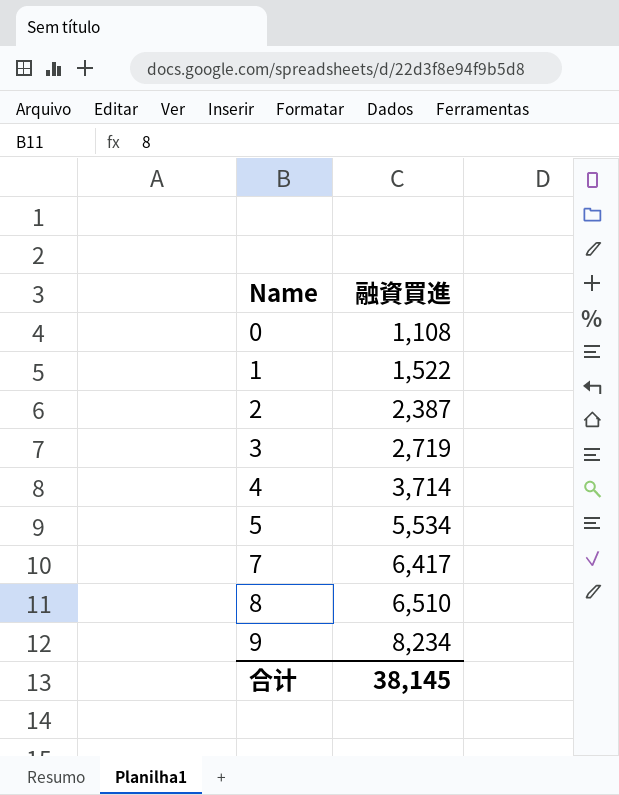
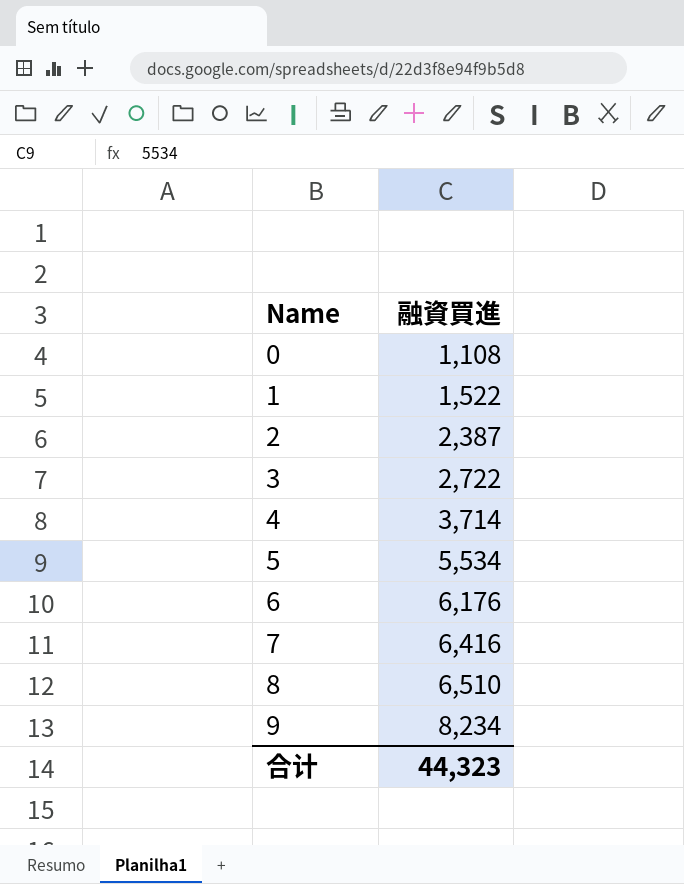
3 | 融資買進: 2,719 -> 2,722
row 6: none -> 6,176
7 | 融資買進: 6,417 -> 6,416
合计 | 融資買進: 38,145 -> 44,323

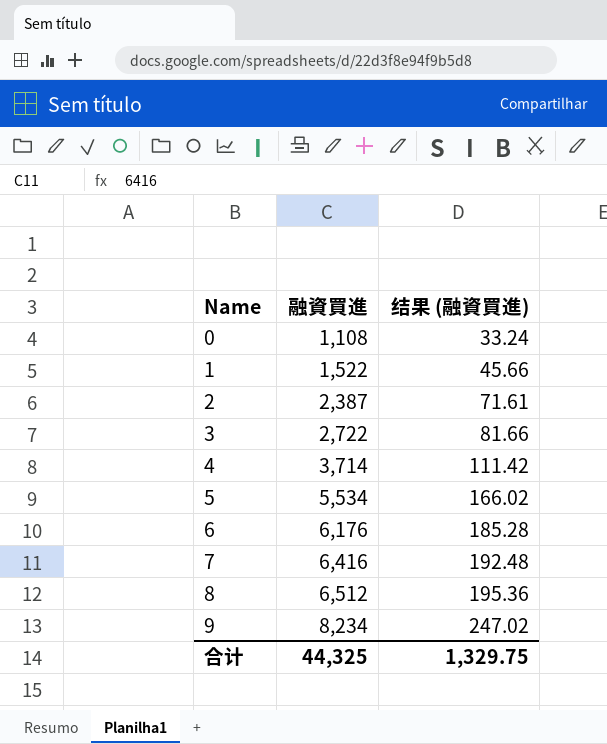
column 结果 (融資買進) | formula: none -> [融資買進] * 0.03
8 | 融資買進: 6,510 -> 6,512
合计 | 融資買進: 44,323 -> 44,325

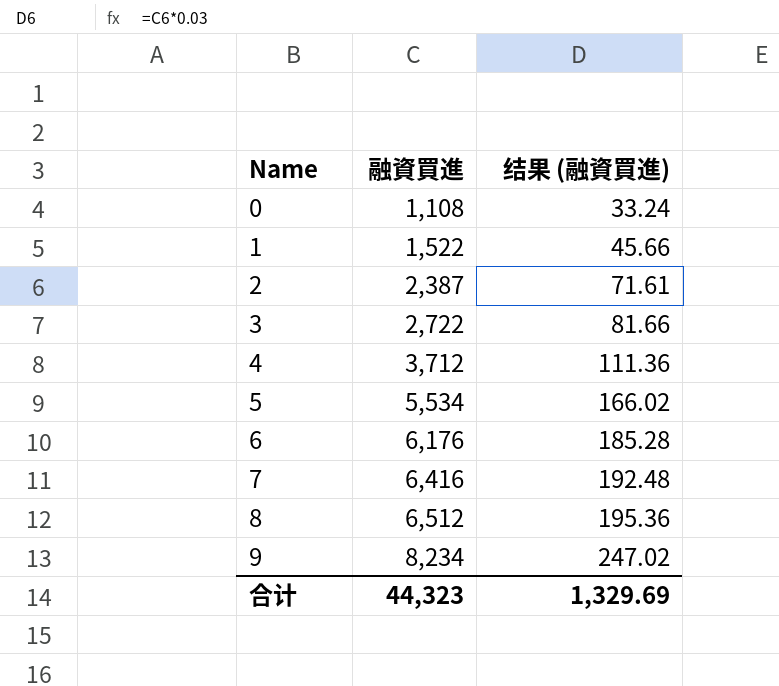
4 | 融資買進: 3,714 -> 3,712
4 | 结果 (融資買進): 111.42 -> 111.36
合计 | 融資買進: 44,325 -> 44,323
合计 | 结果 (融資買進): 1,329.75 -> 1,329.69

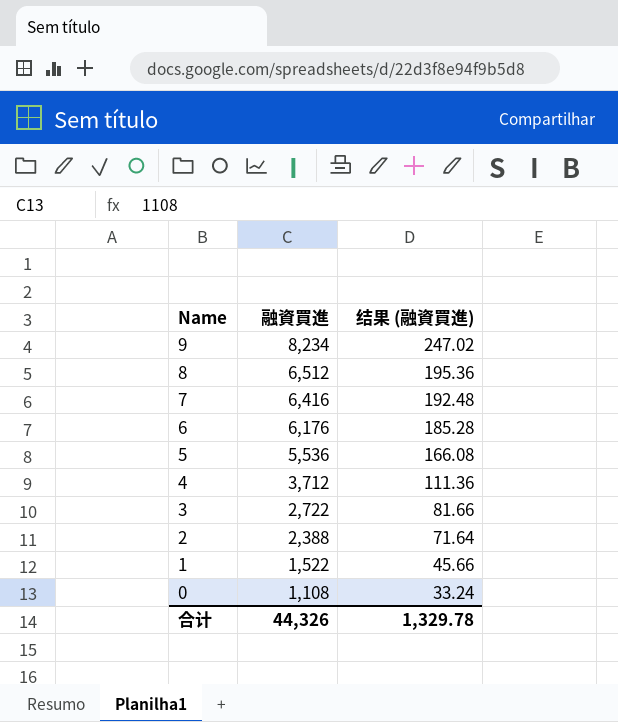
row order: Name ascending -> Name descending
5 | 融資買進: 5,534 -> 5,536
5 | 结果 (融資買進): 166.02 -> 166.08
2 | 融資買進: 2,387 -> 2,388
2 | 结果 (融資買進): 71.61 -> 71.64
合计 | 融資買進: 44,323 -> 44,326
合计 | 结果 (融資買進): 1,329.69 -> 1,329.78

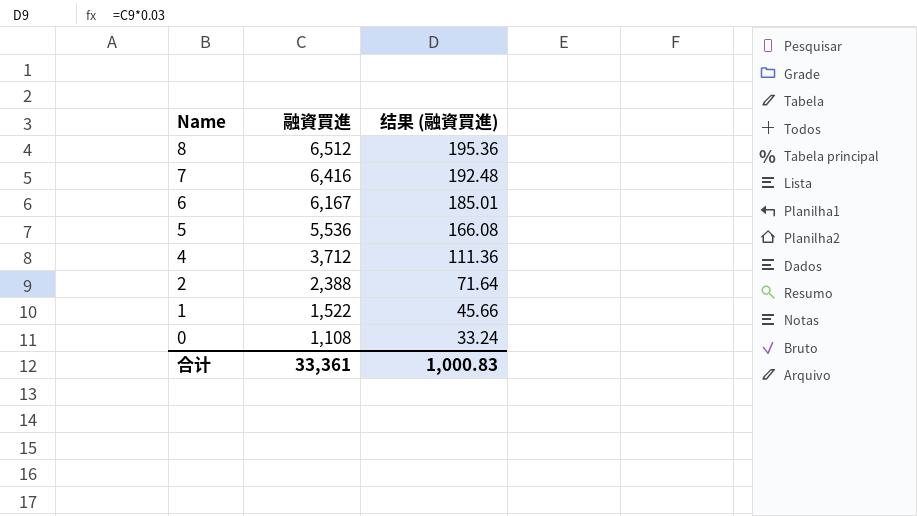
row 9: 8,234 | 247.02 -> none
row 3: 2,722 | 81.66 -> none
6 | 融資買進: 6,176 -> 6,167
6 | 结果 (融資買進): 185.28 -> 185.01
合计 | 融資買進: 44,326 -> 33,361
合计 | 结果 (融資買進): 1,329.78 -> 1,000.83

